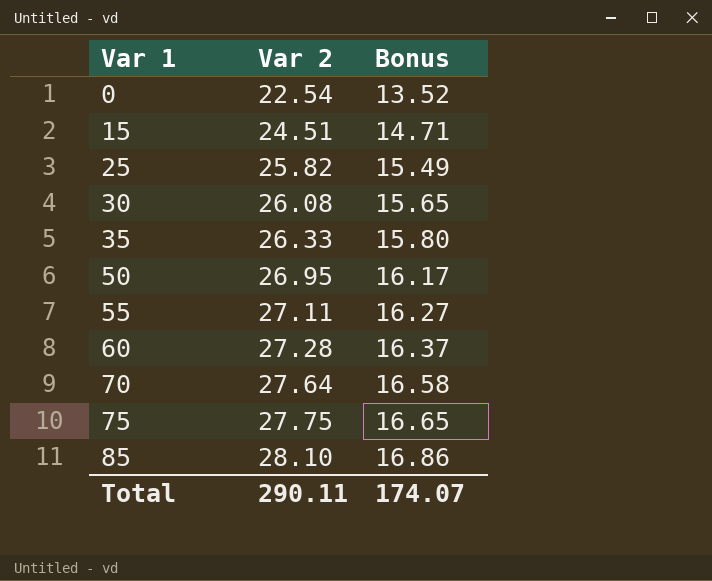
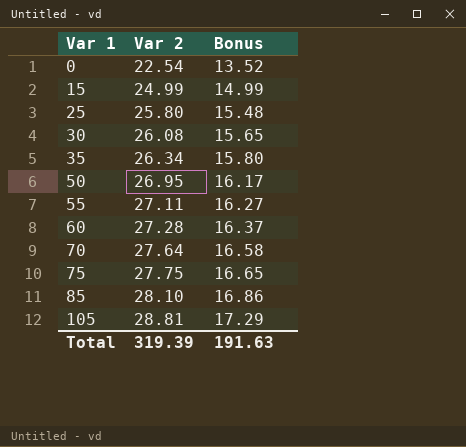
15 | Var 2: 24.51 -> 24.99
15 | Bonus: 14.71 -> 14.99
25 | Var 2: 25.82 -> 25.80
25 | Bonus: 15.49 -> 15.48
35 | Var 2: 26.33 -> 26.34
row 105: none -> 28.81 | 17.29
Total | Var 2: 290.11 -> 319.39
Total | Bonus: 174.07 -> 191.63

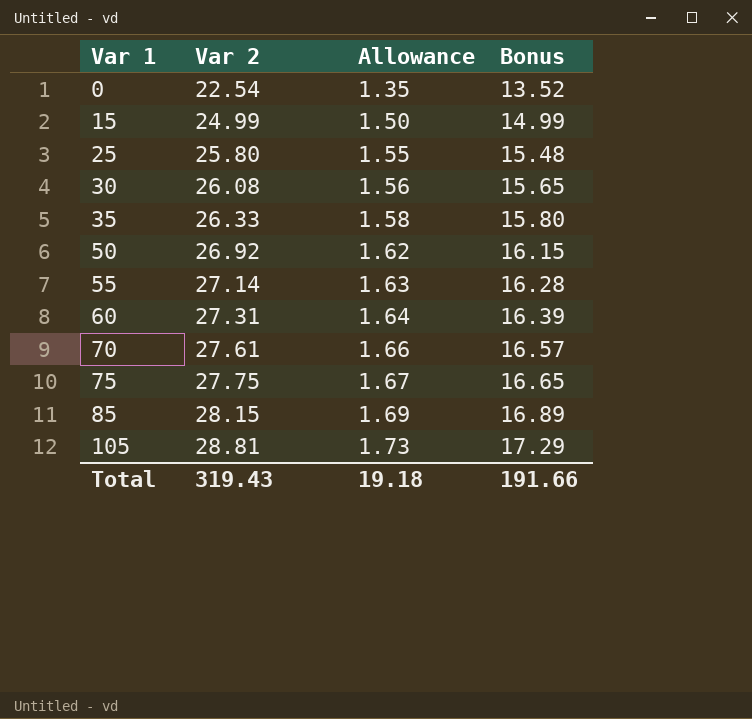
column Allowance | formula: none -> [Var 2] * 0.06
35 | Var 2: 26.34 -> 26.33
50 | Var 2: 26.95 -> 26.92
50 | Bonus: 16.17 -> 16.15
55 | Var 2: 27.11 -> 27.14
55 | Bonus: 16.27 -> 16.28
60 | Var 2: 27.28 -> 27.31
60 | Bonus: 16.37 -> 16.39
70 | Var 2: 27.64 -> 27.61
70 | Bonus: 16.58 -> 16.57
85 | Var 2: 28.10 -> 28.15
85 | Bonus: 16.86 -> 16.89
Total | Var 2: 319.39 -> 319.43
Total | Bonus: 191.63 -> 191.66

